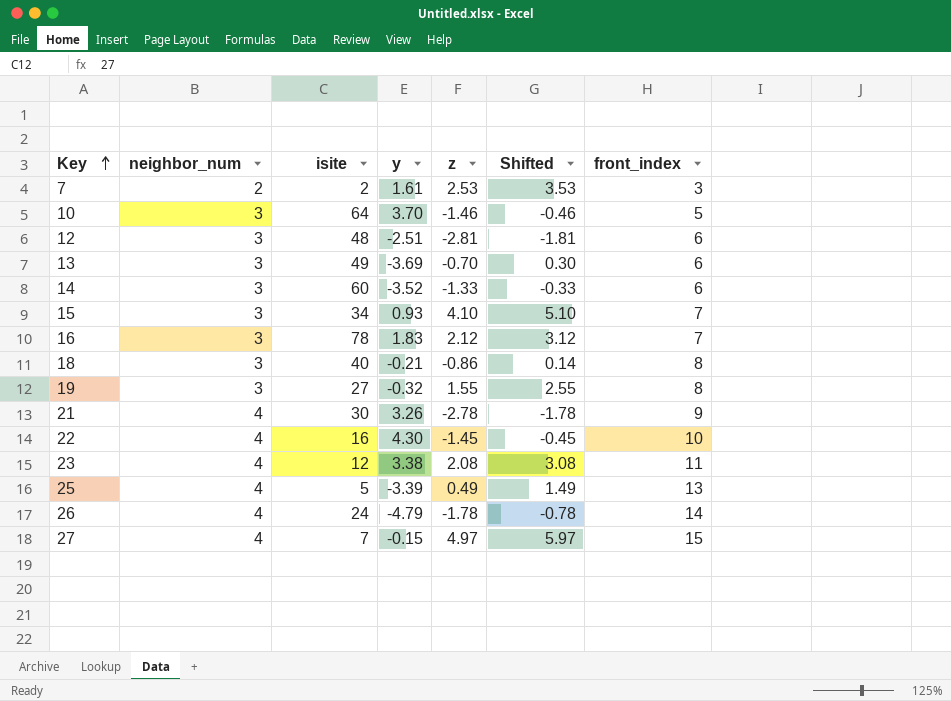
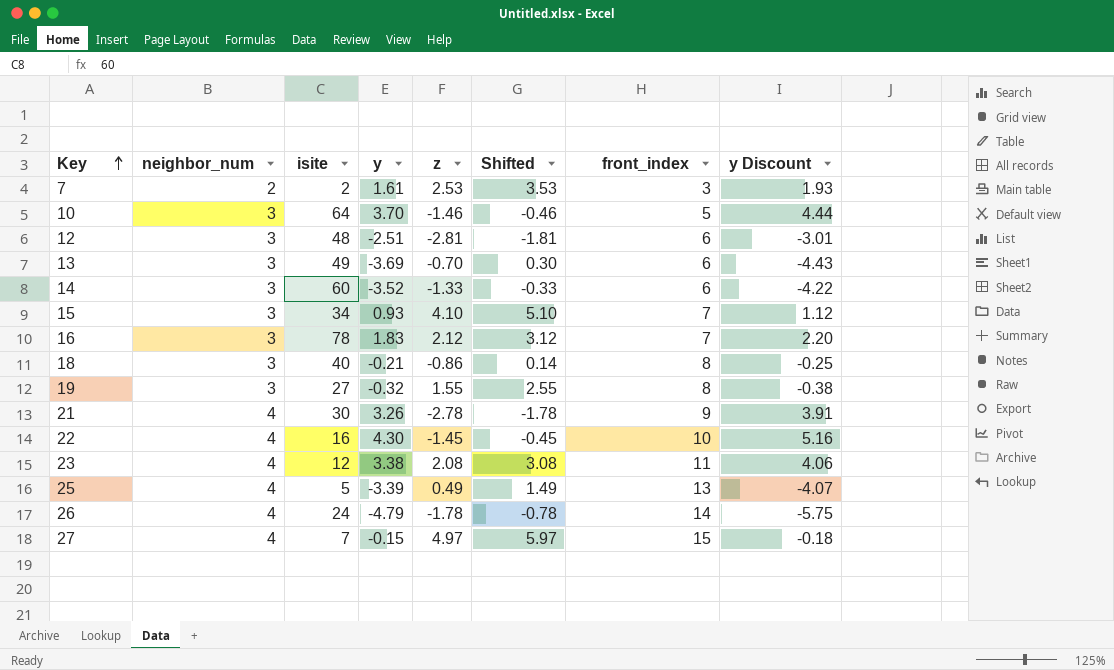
column y Discount | formula: none -> [y] * 1.2

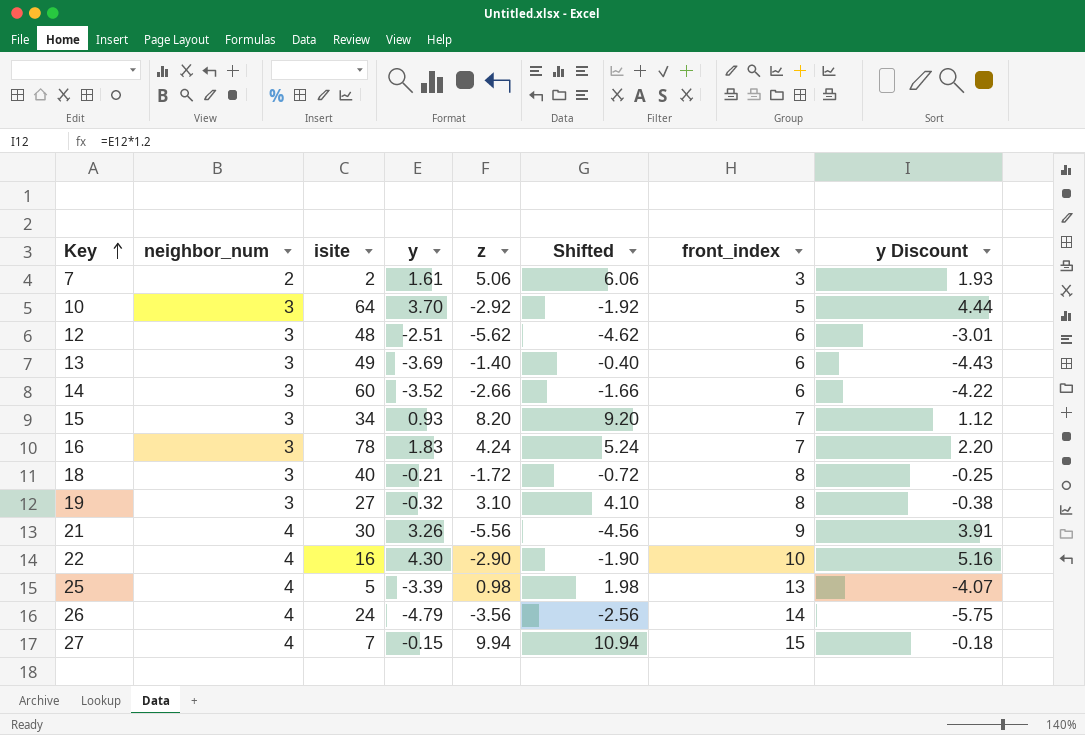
row 23: 4 | 12 | 3.38 | 2.08 | 3.08 | 11 | 4.06 -> none
7 | z: 2.53 -> 5.06
7 | Shifted: 3.53 -> 6.06
10 | z: -1.46 -> -2.92
10 | Shifted: -0.46 -> -1.92
12 | z: -2.81 -> -5.62
12 | Shifted: -1.81 -> -4.62
13 | z: -0.70 -> -1.40
13 | Shifted: 0.30 -> -0.40
14 | z: -1.33 -> -2.66
14 | Shifted: -0.33 -> -1.66
15 | z: 4.10 -> 8.20
15 | Shifted: 5.10 -> 9.20
16 | z: 2.12 -> 4.24
16 | Shifted: 3.12 -> 5.24
18 | z: -0.86 -> -1.72
18 | Shifted: 0.14 -> -0.72
19 | z: 1.55 -> 3.10
19 | Shifted: 2.55 -> 4.10
21 | z: -2.78 -> -5.56
21 | Shifted: -1.78 -> -4.56
22 | z: -1.45 -> -2.90
22 | Shifted: -0.45 -> -1.90
25 | z: 0.49 -> 0.98
25 | Shifted: 1.49 -> 1.98
26 | z: -1.78 -> -3.56
26 | Shifted: -0.78 -> -2.56
27 | z: 4.97 -> 9.94
27 | Shifted: 5.97 -> 10.94

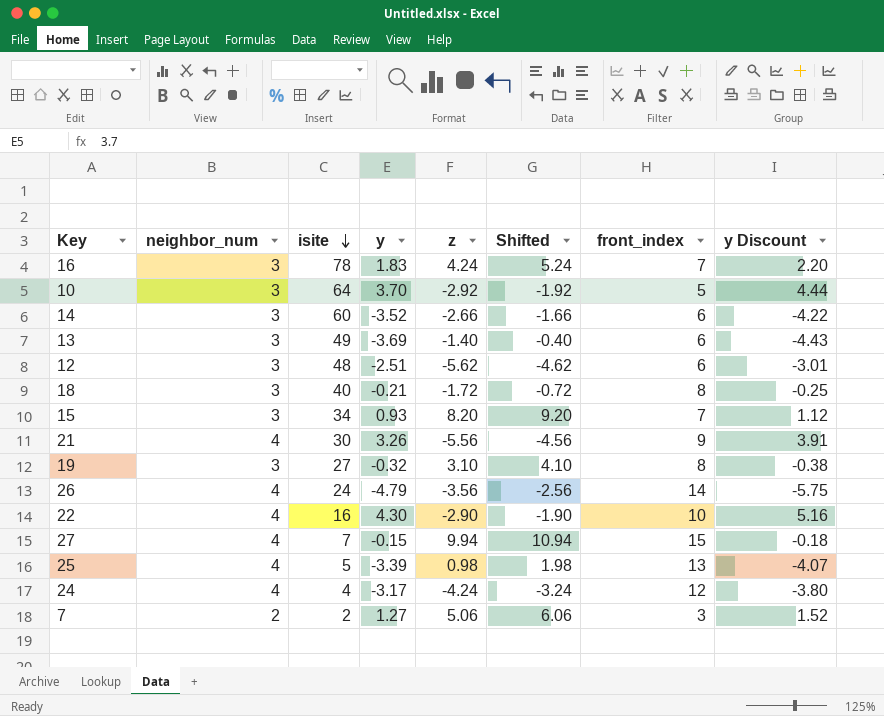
row order: Key ascending -> isite descending
row 24: none -> 4 | 4 | -3.17 | -4.24 | -3.24 | 12 | -3.80
7 | y: 1.61 -> 1.27
7 | y Discount: 1.93 -> 1.52

